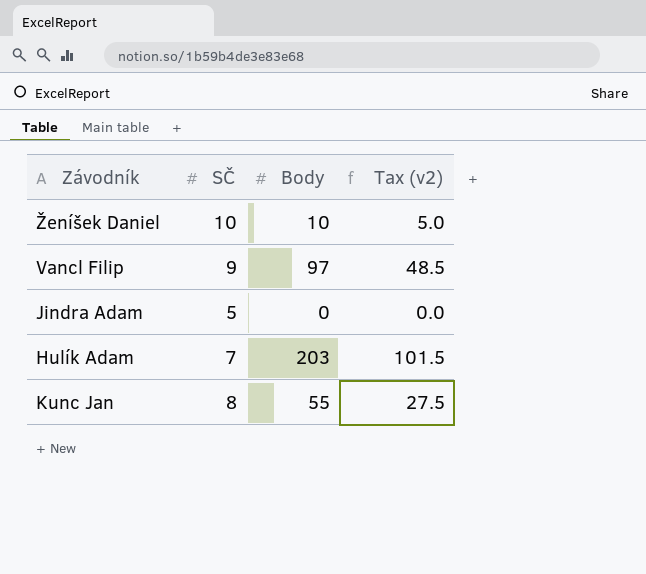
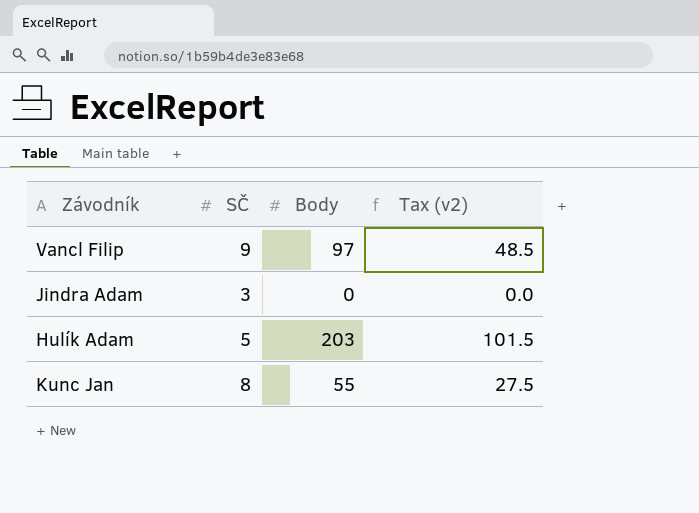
row Ženíšek Daniel: 10 | 10 | 5.0 -> none
Jindra Adam | SČ: 5 -> 3
Hulík Adam | SČ: 7 -> 5

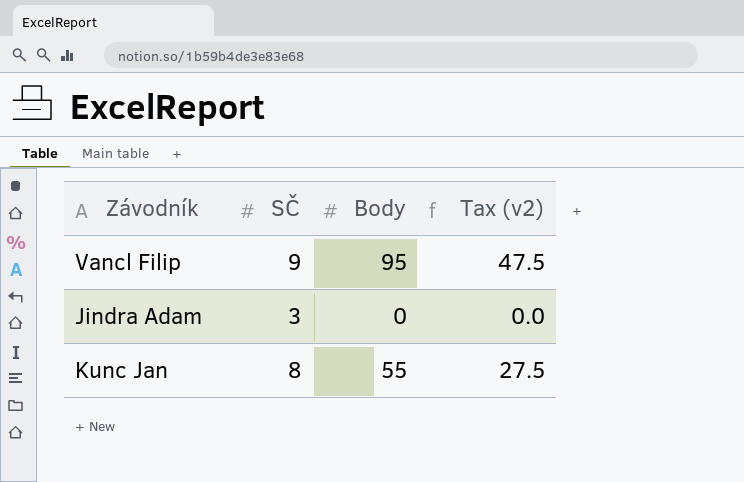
row Hulík Adam: 5 | 203 | 101.5 -> none
Vancl Filip | Body: 97 -> 95
Vancl Filip | Tax (v2): 48.5 -> 47.5

